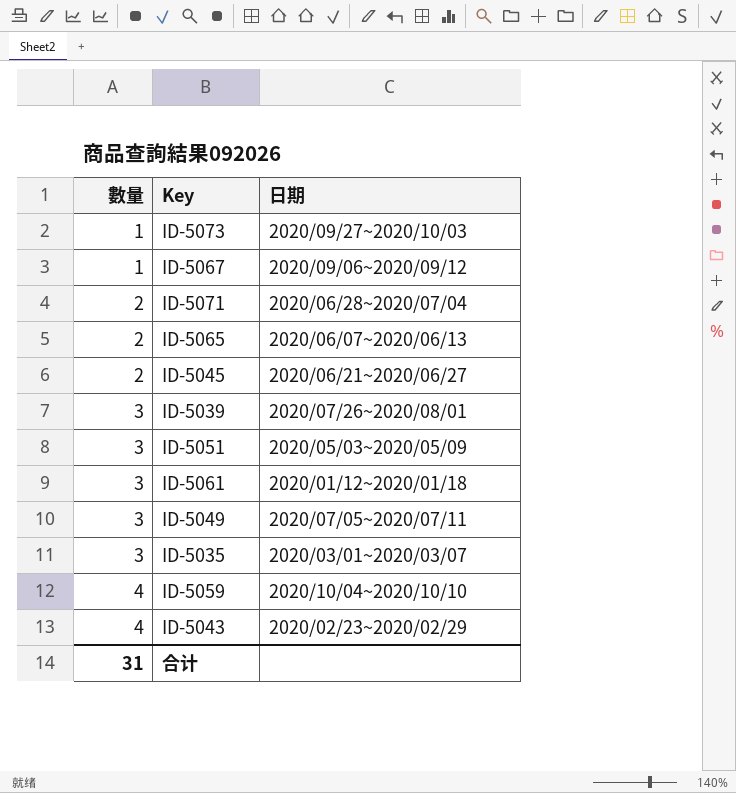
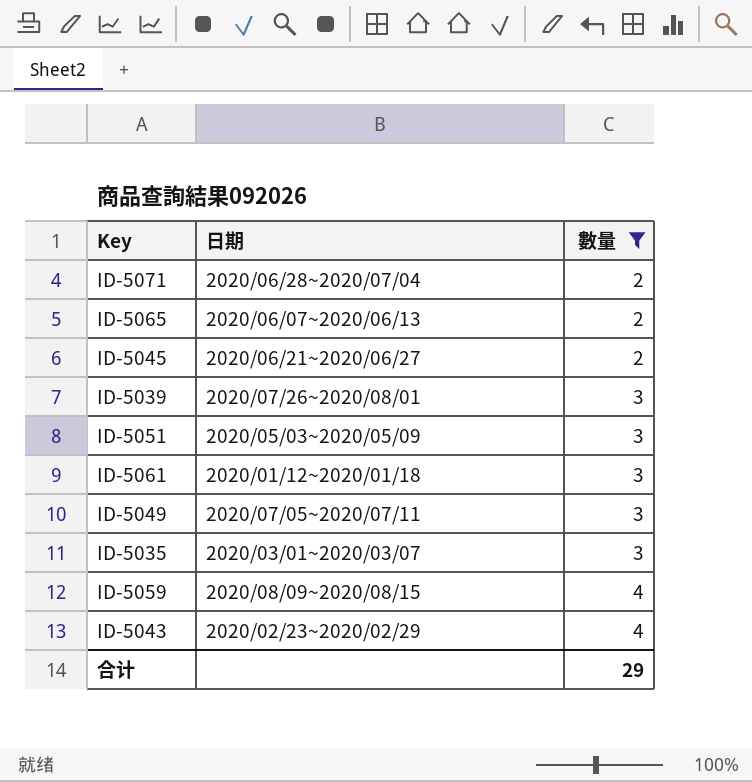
filter: none -> 數量 != 1
column 數量 | position: 1 -> 3
ID-5059 | 日期: 2020/10/04~2020/10/10 -> 2020/08/09~2020/08/15
合计 | 數量: 31 -> 29

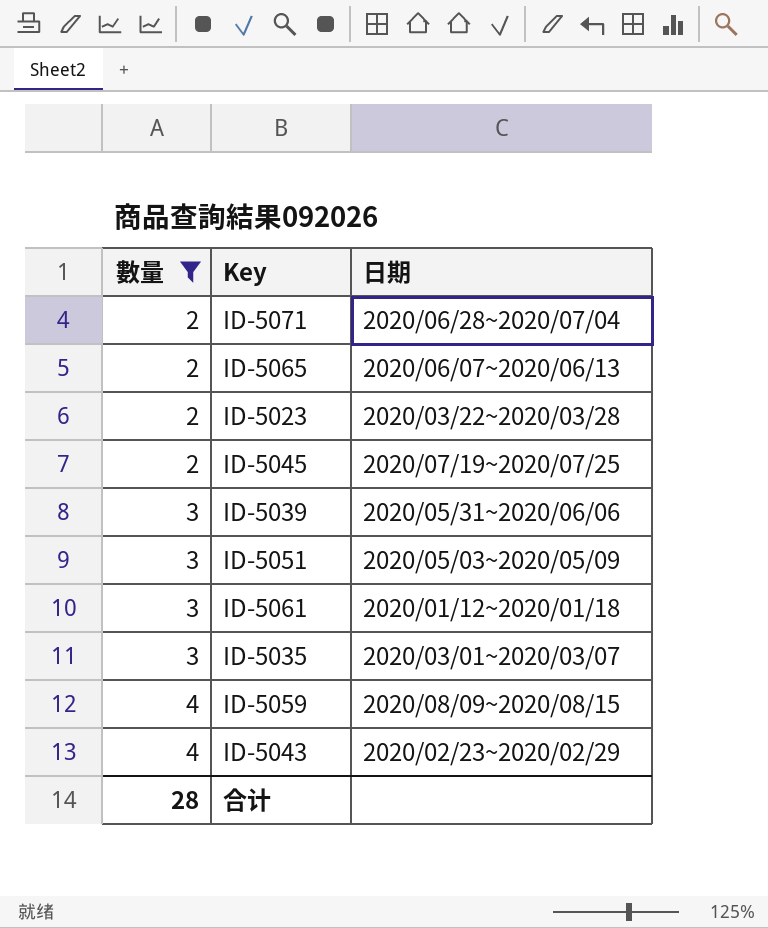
column 數量 | position: 3 -> 1
row ID-5049: 2020/07/05~2020/07/11 | 3 -> none
row ID-5023: none -> 2 | 2020/03/22~2020/03/28
ID-5045 | 日期: 2020/06/21~2020/06/27 -> 2020/07/19~2020/07/25
ID-5039 | 日期: 2020/07/26~2020/08/01 -> 2020/05/31~2020/06/06
合计 | 數量: 29 -> 28

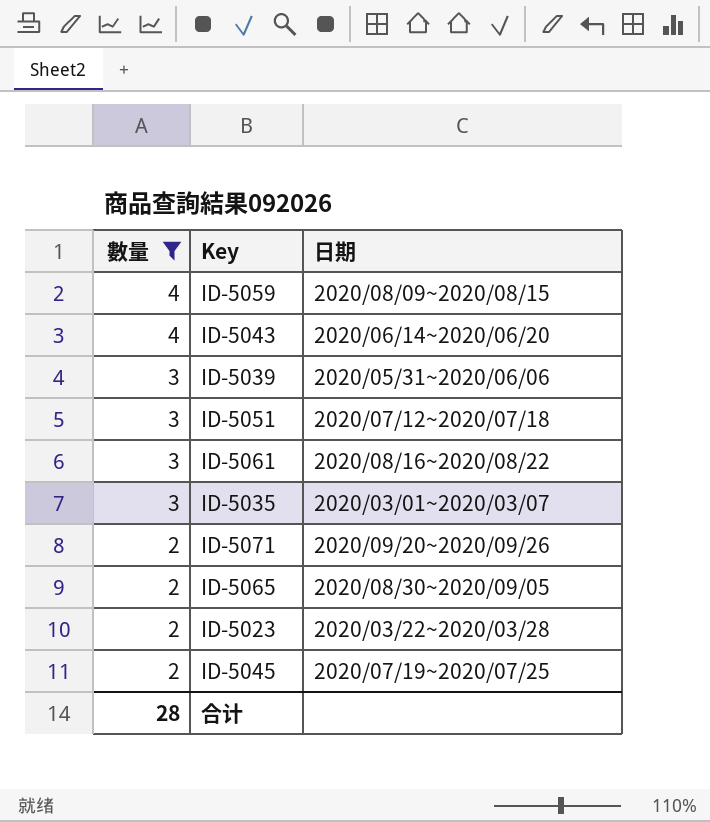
row order: 數量 ascending -> 數量 descending
ID-5043 | 日期: 2020/02/23~2020/02/29 -> 2020/06/14~2020/06/20
ID-5051 | 日期: 2020/05/03~2020/05/09 -> 2020/07/12~2020/07/18
ID-5061 | 日期: 2020/01/12~2020/01/18 -> 2020/08/16~2020/08/22
ID-5071 | 日期: 2020/06/28~2020/07/04 -> 2020/09/20~2020/09/26
ID-5065 | 日期: 2020/06/07~2020/06/13 -> 2020/08/30~2020/09/05

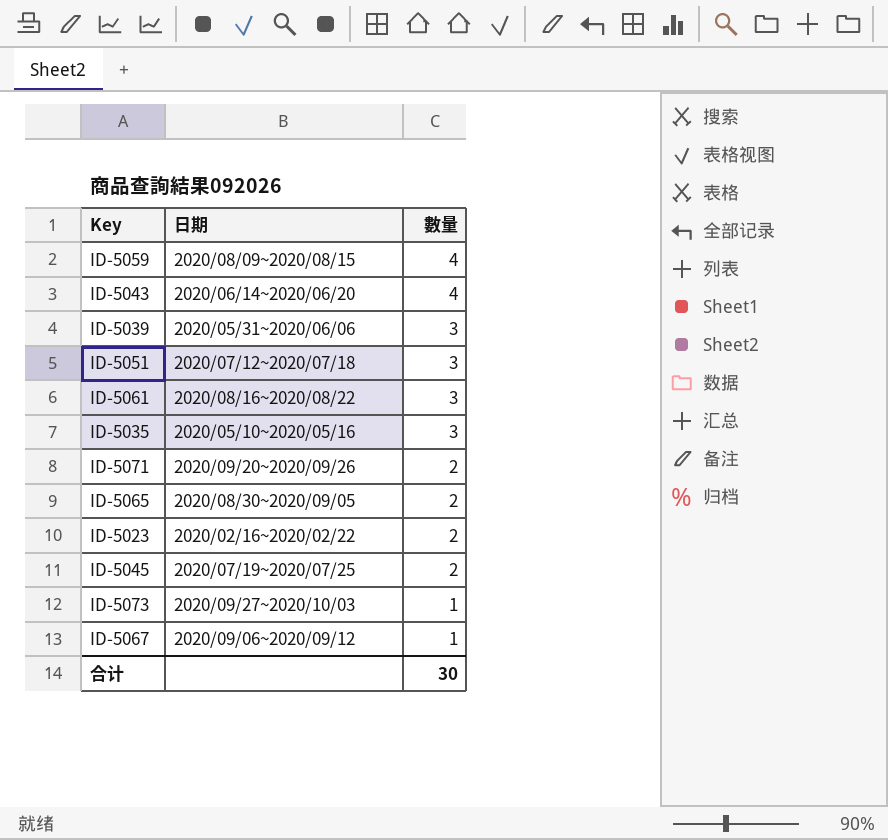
filter: 數量 != 1 -> none
column 數量 | position: 1 -> 3
ID-5035 | 日期: 2020/03/01~2020/03/07 -> 2020/05/10~2020/05/16
ID-5023 | 日期: 2020/03/22~2020/03/28 -> 2020/02/16~2020/02/22
合计 | 數量: 28 -> 30

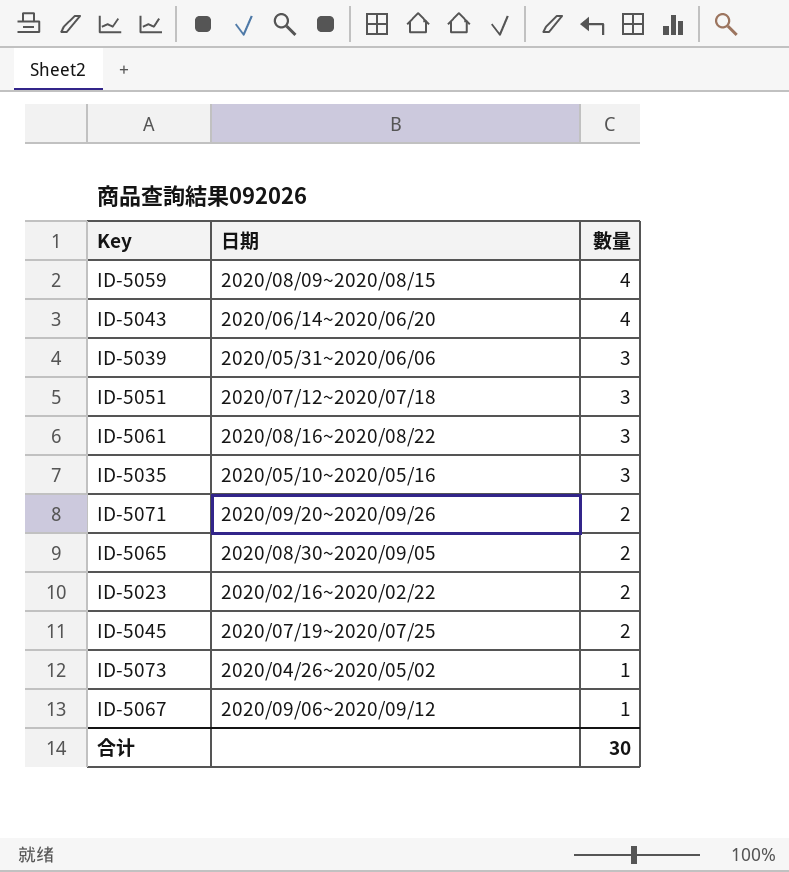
ID-5073 | 日期: 2020/09/27~2020/10/03 -> 2020/04/26~2020/05/02

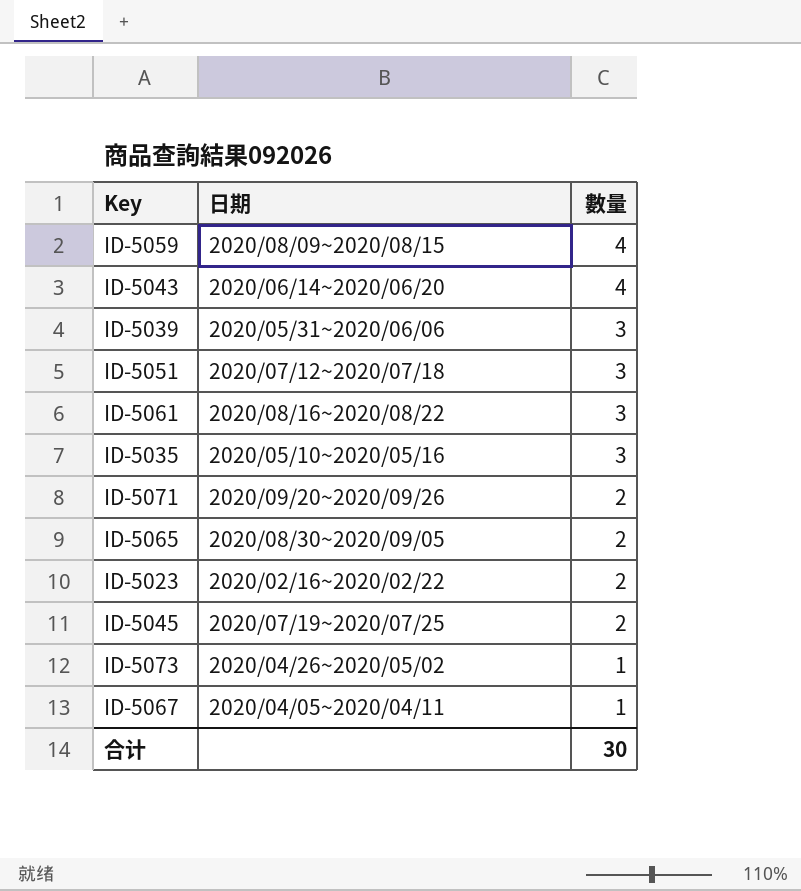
ID-5067 | 日期: 2020/09/06~2020/09/12 -> 2020/04/05~2020/04/11

